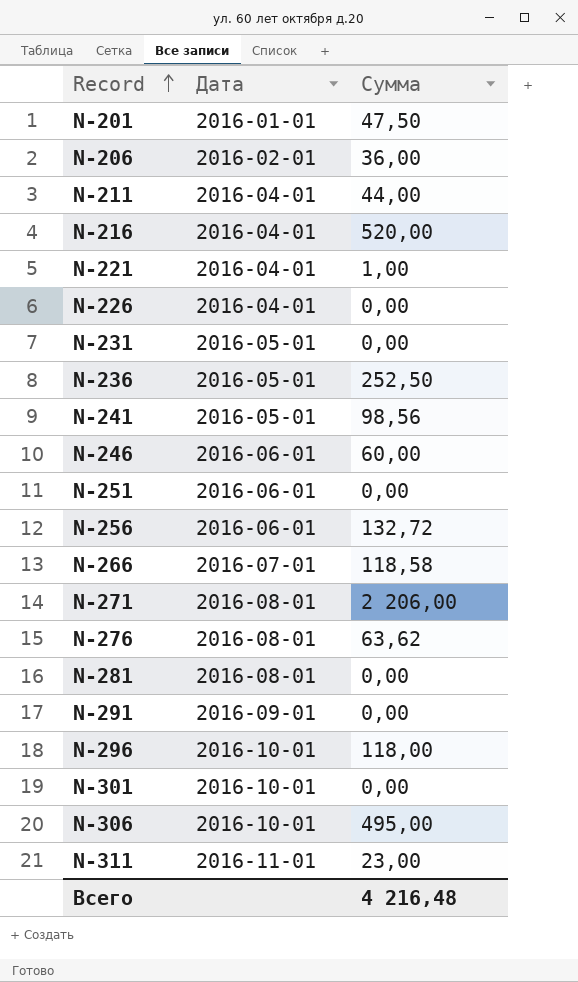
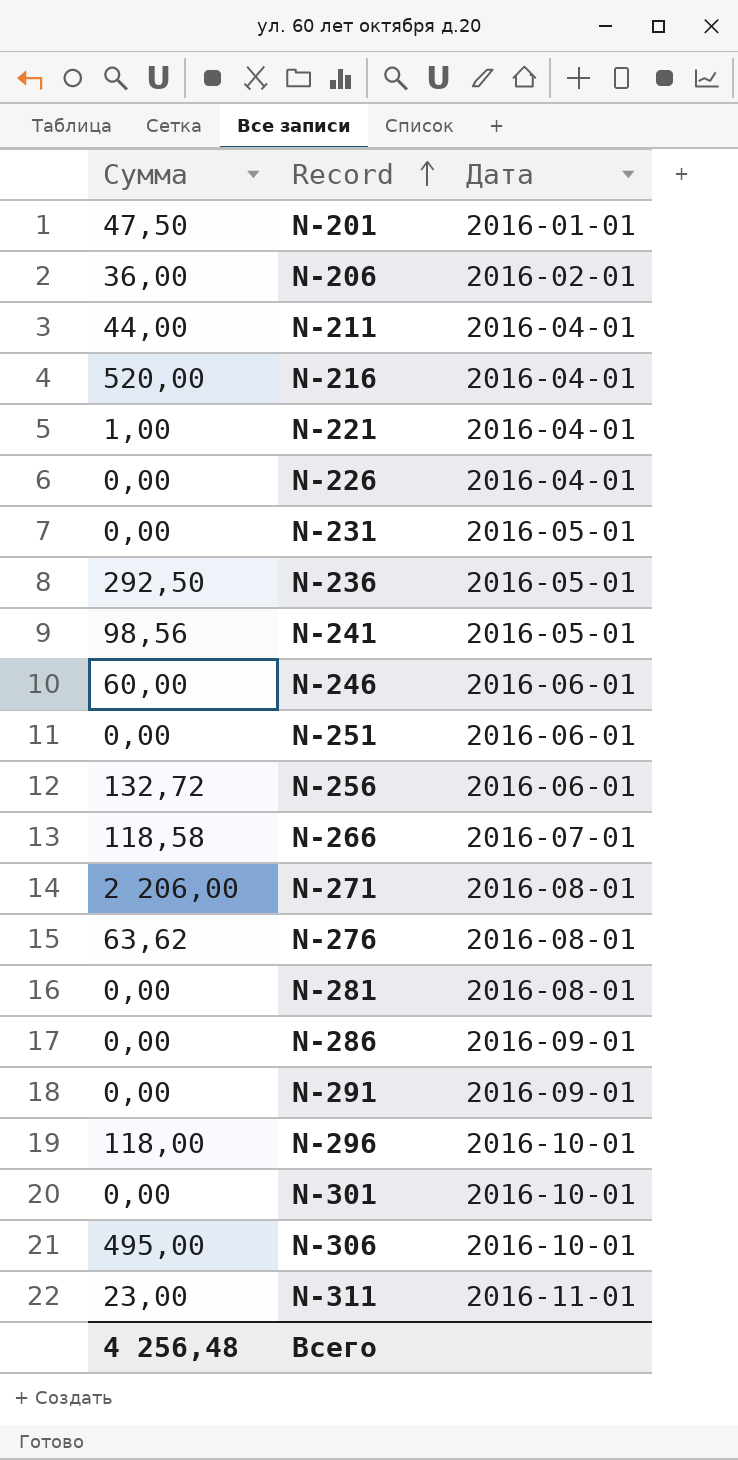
column Сумма | position: 3 -> 1
N-236 | Сумма: 252,50 -> 292,50
row N-286: none -> 0,00 | 2016-09-01
Всего | Сумма: 4 216,48 -> 4 256,48

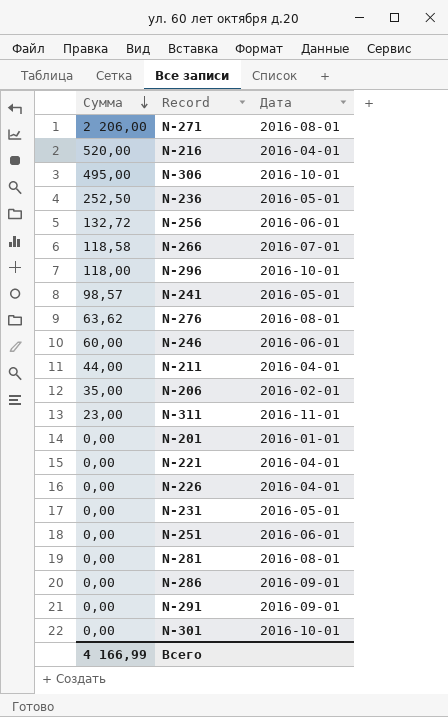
row order: Record ascending -> Сумма descending
N-236 | Сумма: 292,50 -> 252,50
N-241 | Сумма: 98,56 -> 98,57
N-206 | Сумма: 36,00 -> 35,00
N-201 | Сумма: 47,50 -> 0,00
N-221 | Сумма: 1,00 -> 0,00
Всего | Сумма: 4 256,48 -> 4 166,99

